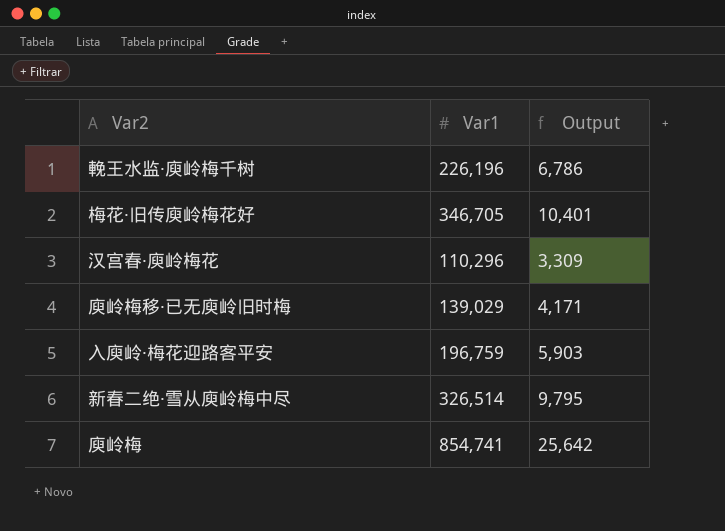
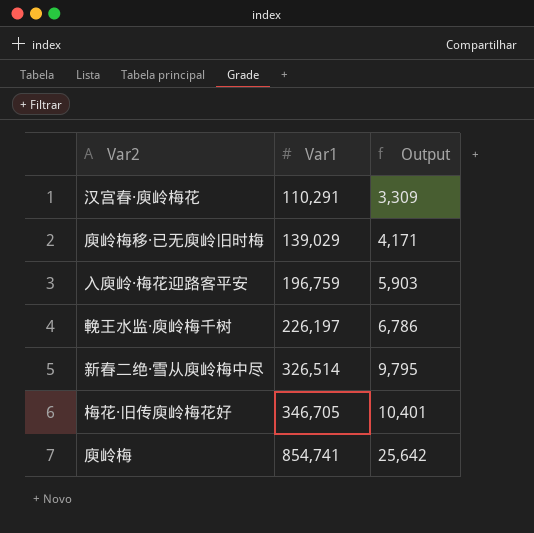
row order: none -> Var1 ascending
汉宫春·庾岭梅花 | Var1: 110,296 -> 110,291
輓王水监·庾岭梅千树 | Var1: 226,196 -> 226,197

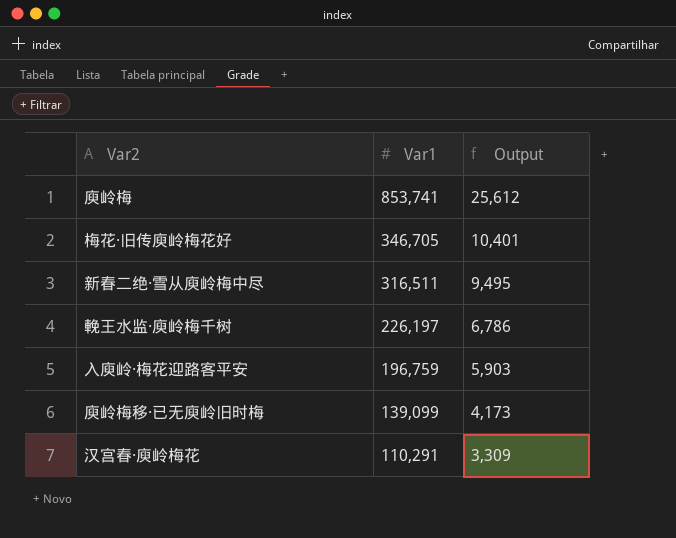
row order: Var1 ascending -> Var1 descending
庾岭梅 | Var1: 854,741 -> 853,741
庾岭梅 | Output: 25,642 -> 25,612
新春二绝·雪从庾岭梅中尽 | Var1: 326,514 -> 316,511
新春二绝·雪从庾岭梅中尽 | Output: 9,795 -> 9,495
庾岭梅移·已无庾岭旧时梅 | Var1: 139,029 -> 139,099
庾岭梅移·已无庾岭旧时梅 | Output: 4,171 -> 4,173

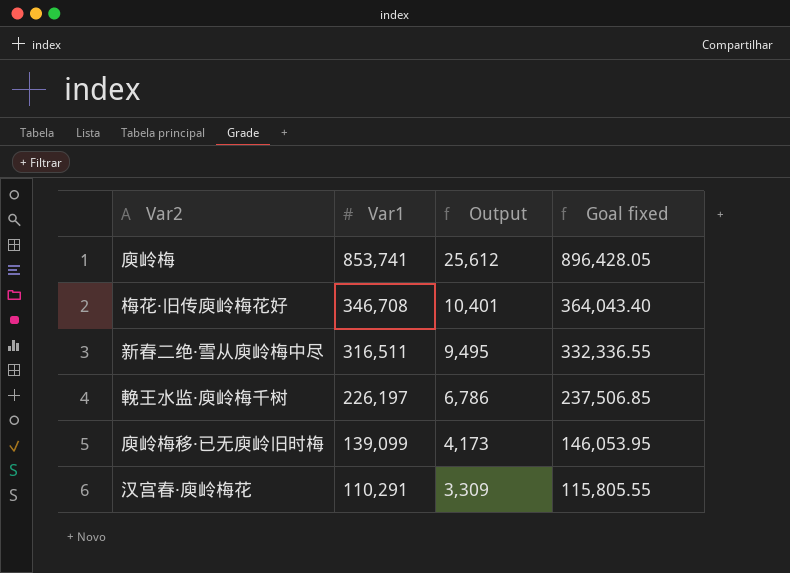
column Goal fixed | formula: none -> [Var1] * 1.05
row 入庾岭·梅花迎路客平安: 196,759 | 5,903 -> none
梅花·旧传庾岭梅花好 | Var1: 346,705 -> 346,708

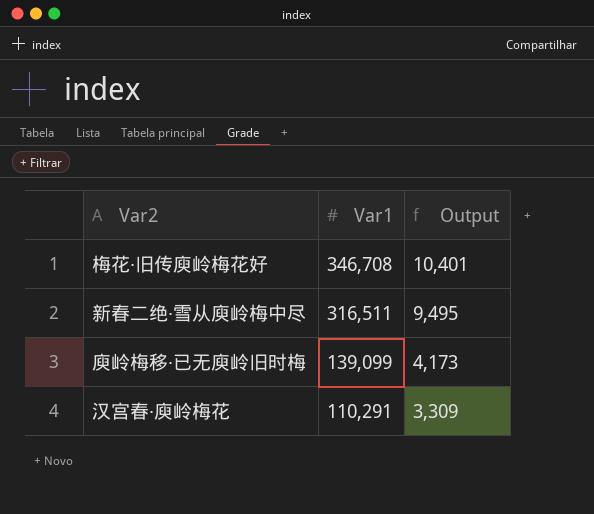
column Goal fixed | formula: [Var1] * 1.05 -> none
row 庾岭梅: 853,741 | 25,612 | 896,428.05 -> none
row 輓王水监·庾岭梅千树: 226,197 | 6,786 | 237,506.85 -> none

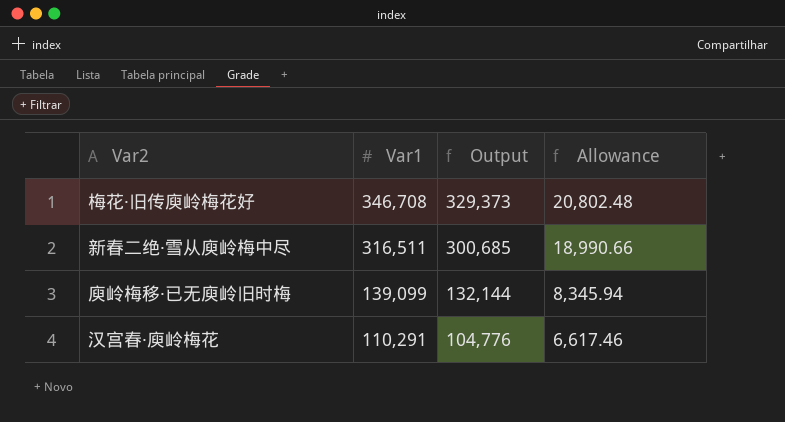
column Output | formula: [Var1] * 0.03 -> [Var1] * 0.95
column Allowance | formula: none -> [Var1] * 0.06

